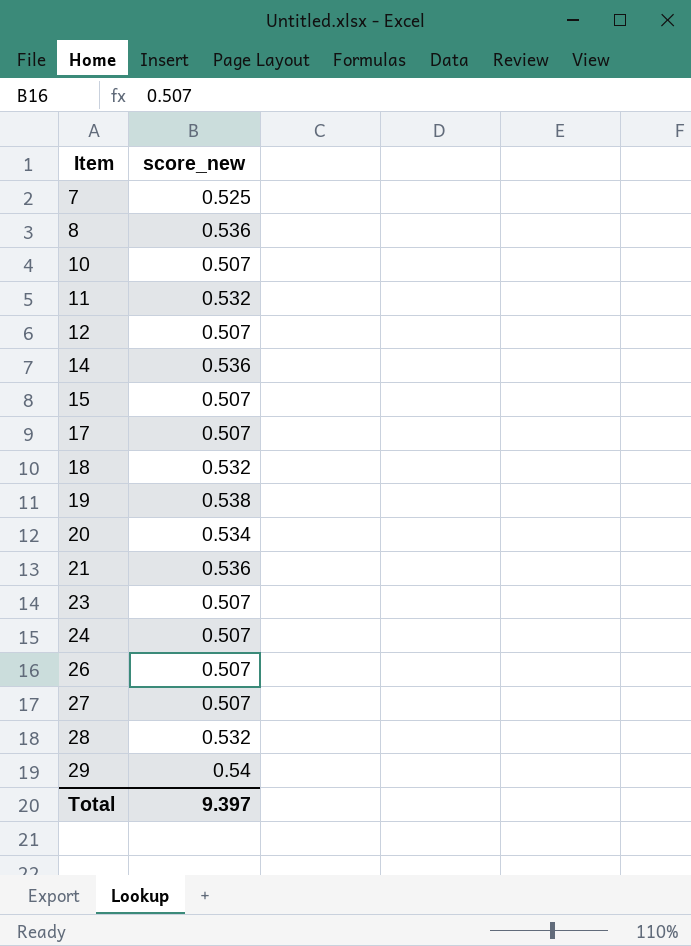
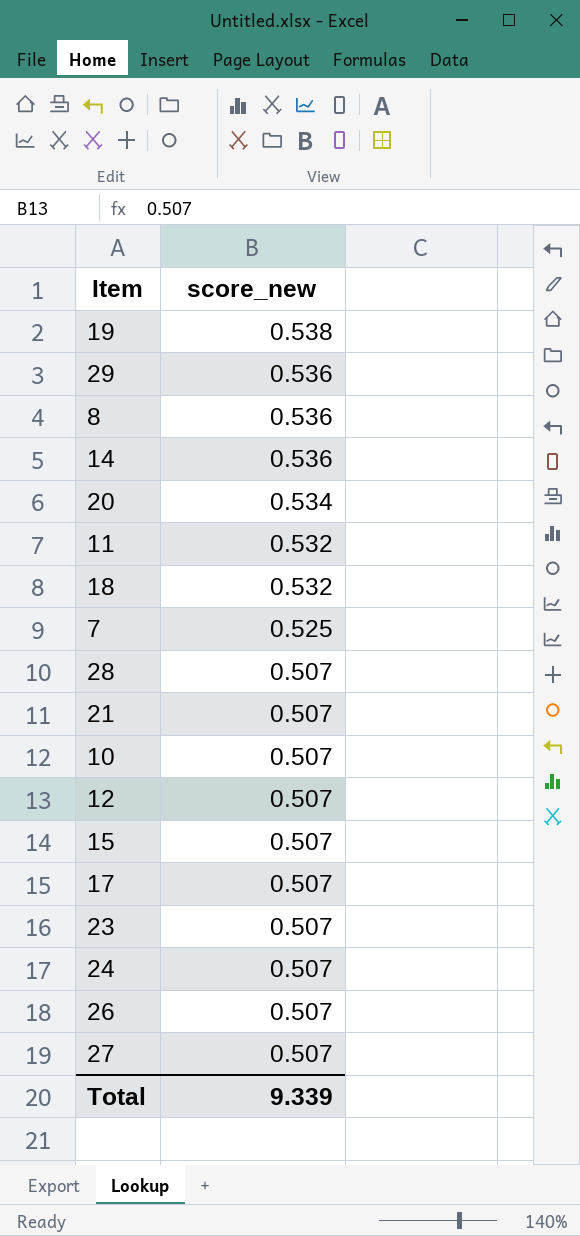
row order: Item ascending -> score_new descending
29 | score_new: 0.54 -> 0.536
28 | score_new: 0.532 -> 0.507
21 | score_new: 0.536 -> 0.507
Total | score_new: 9.397 -> 9.339

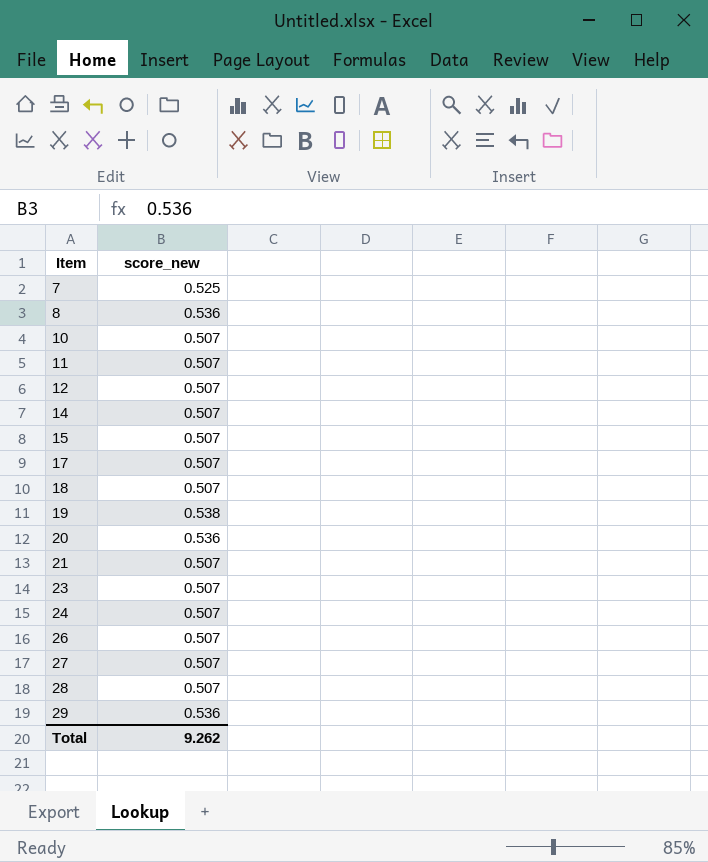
row order: score_new descending -> Item ascending
11 | score_new: 0.532 -> 0.507
14 | score_new: 0.536 -> 0.507
18 | score_new: 0.532 -> 0.507
20 | score_new: 0.534 -> 0.536
Total | score_new: 9.339 -> 9.262

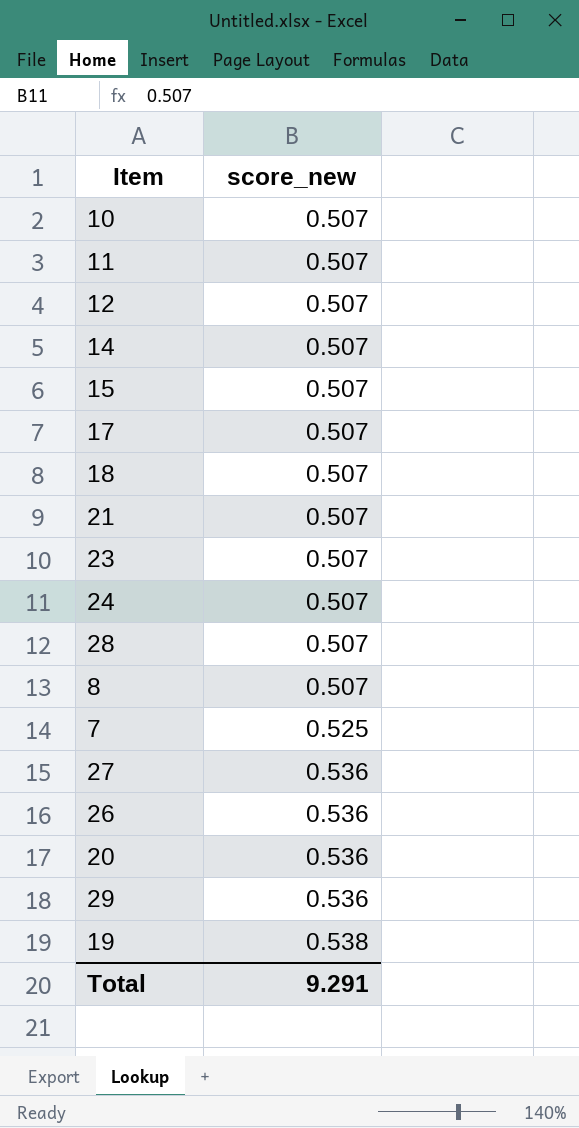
row order: Item ascending -> score_new ascending
8 | score_new: 0.536 -> 0.507
27 | score_new: 0.507 -> 0.536
26 | score_new: 0.507 -> 0.536
Total | score_new: 9.262 -> 9.291

